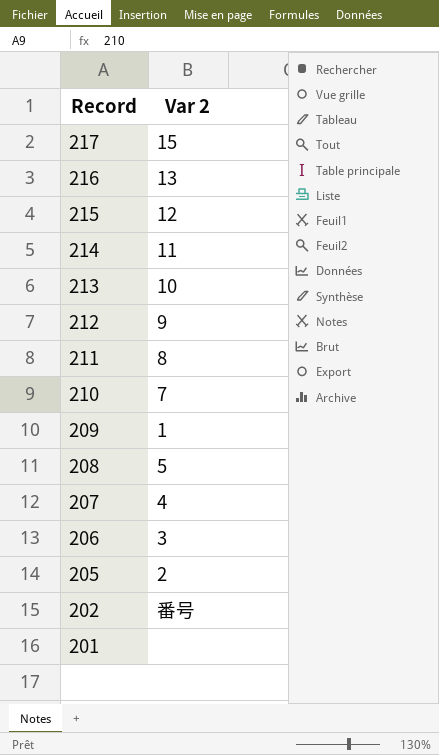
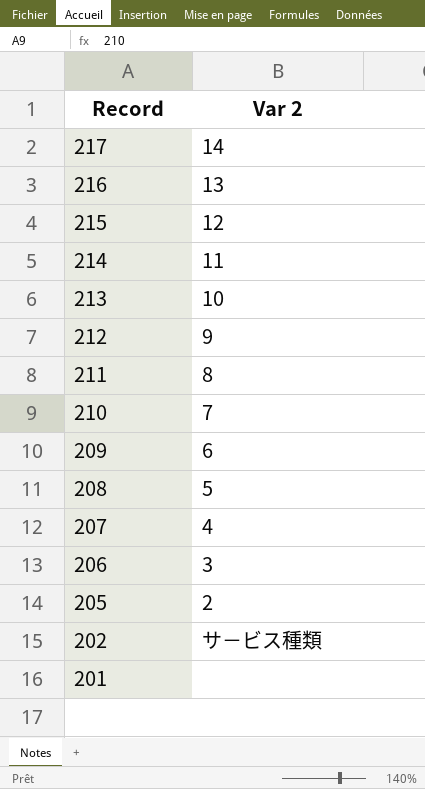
217 | Var 2: 15 -> 14
209 | Var 2: 1 -> 6
202 | Var 2: 番号 -> サ－ビス種類

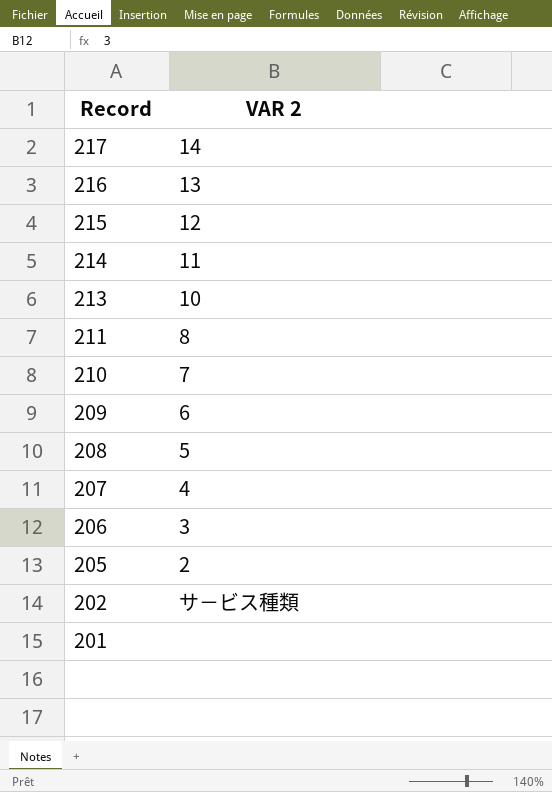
column name: Var 2 -> VAR 2
row 212: 9 -> none

